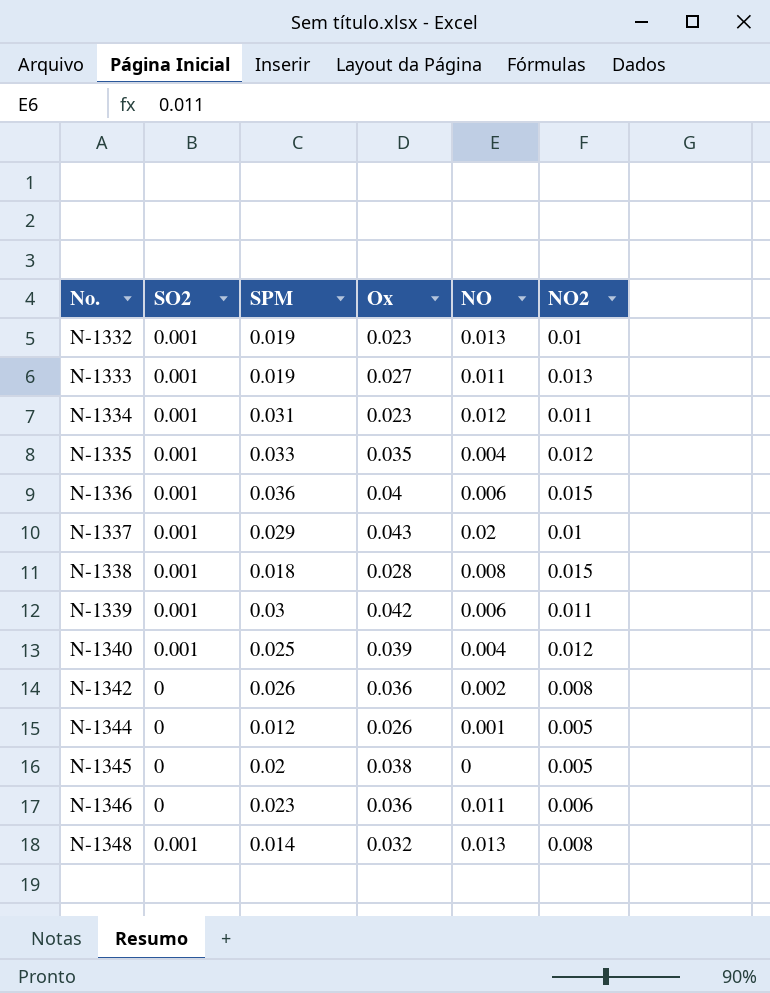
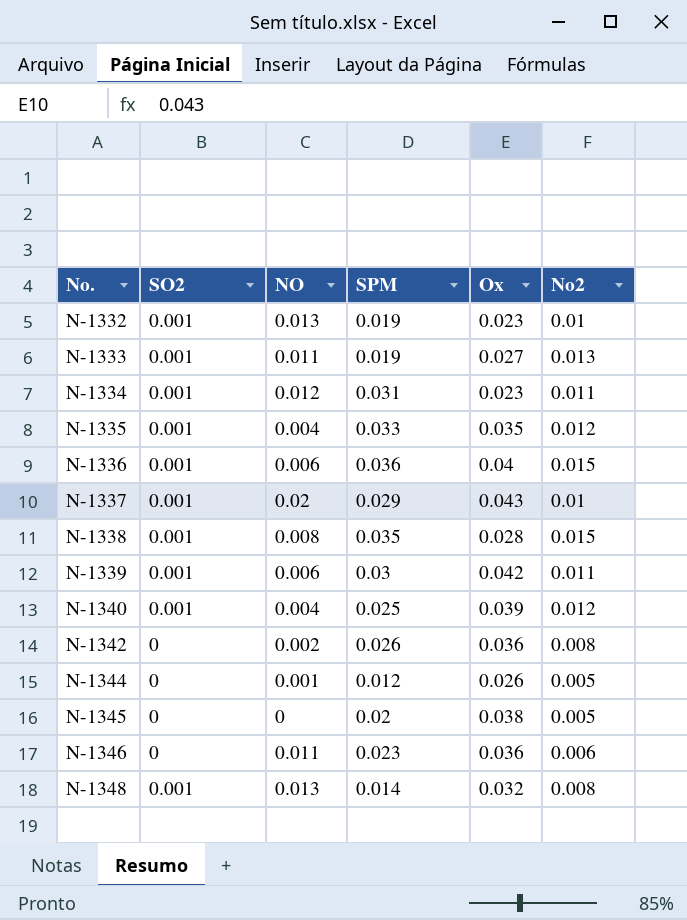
column NO | position: 5 -> 3
column name: NO2 -> No2
N-1338 | SPM: 0.018 -> 0.035

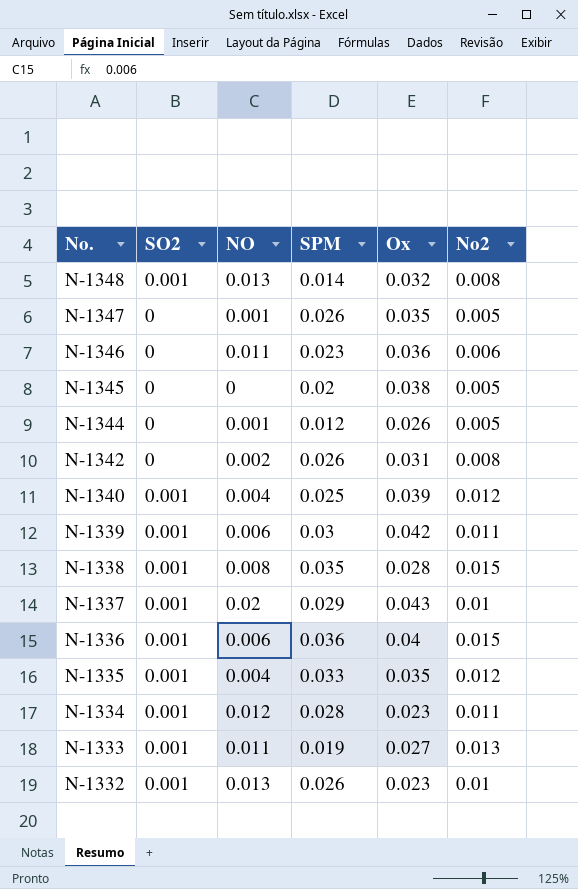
row order: No. ascending -> No. descending
row N-1347: none -> 0 | 0.001 | 0.026 | 0.035 | 0.005
N-1342 | Ox: 0.036 -> 0.031
N-1334 | SPM: 0.031 -> 0.028
N-1332 | SPM: 0.019 -> 0.026

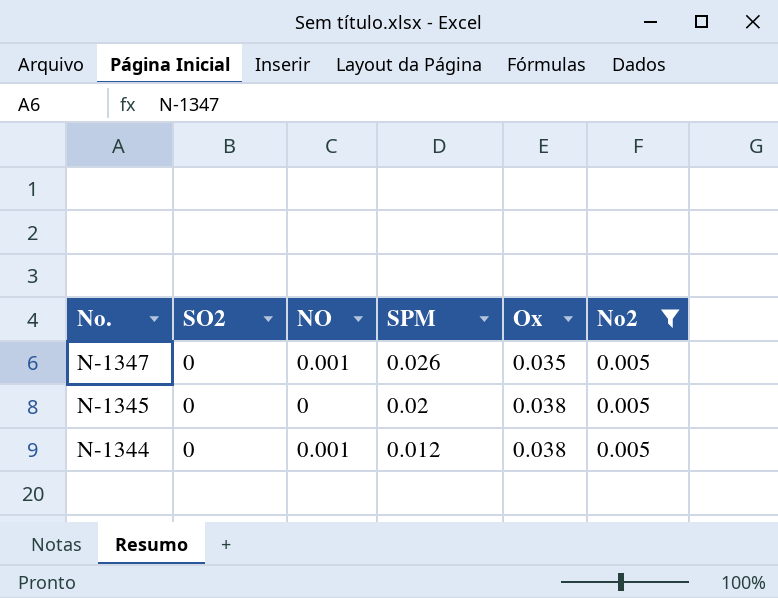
filter: none -> No2 = 0.005
N-1344 | Ox: 0.026 -> 0.038

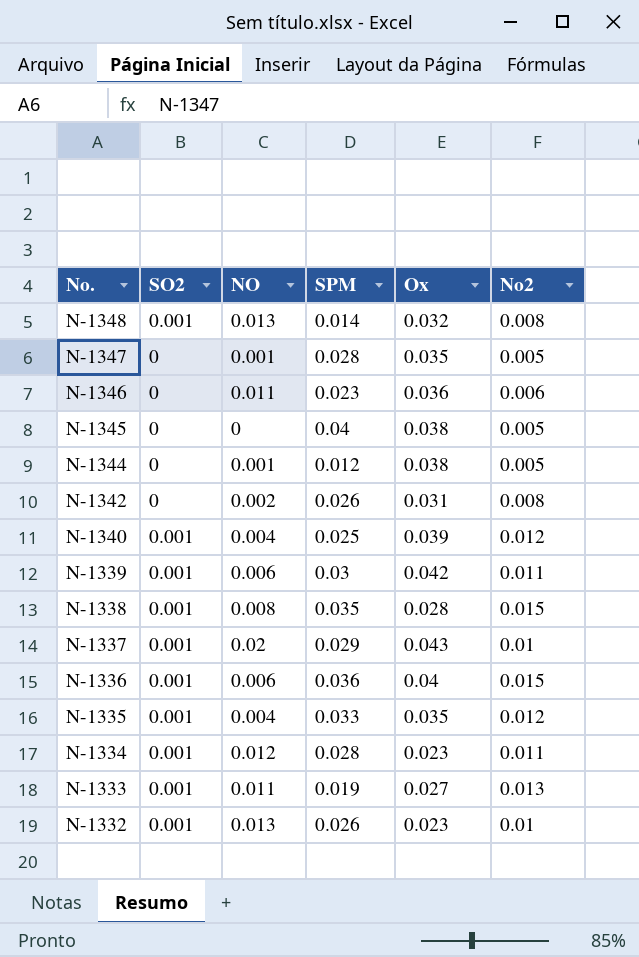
filter: No2 = 0.005 -> none
N-1347 | SPM: 0.026 -> 0.028
N-1345 | SPM: 0.02 -> 0.04

